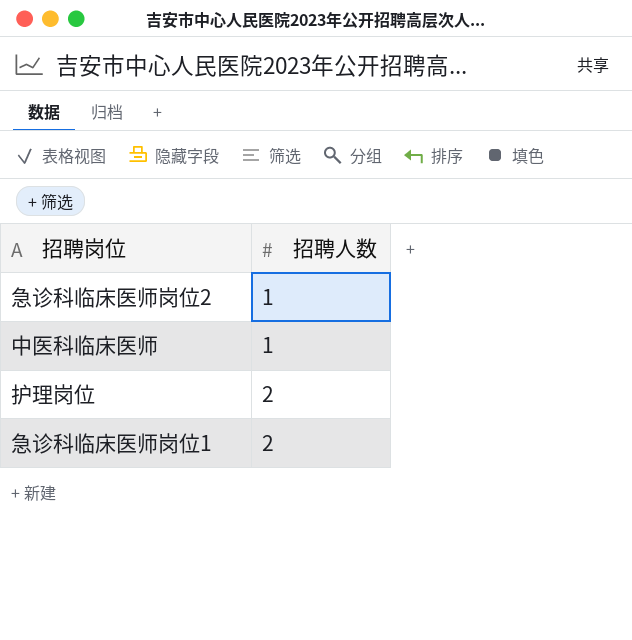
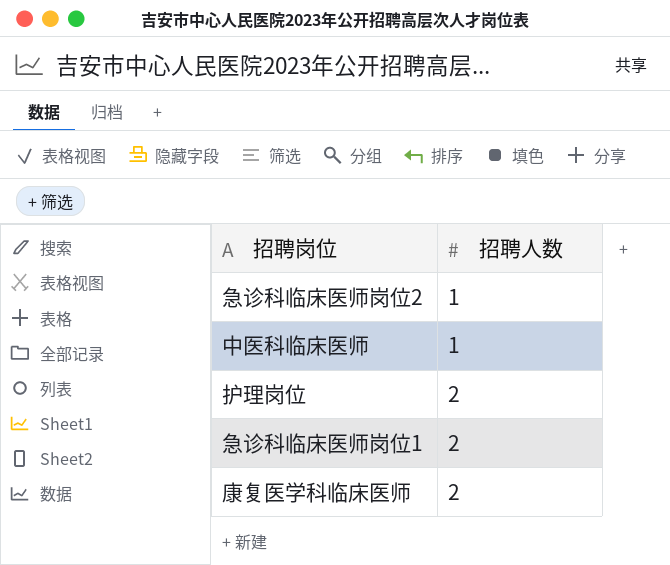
row 康复医学科临床医师: none -> 2

